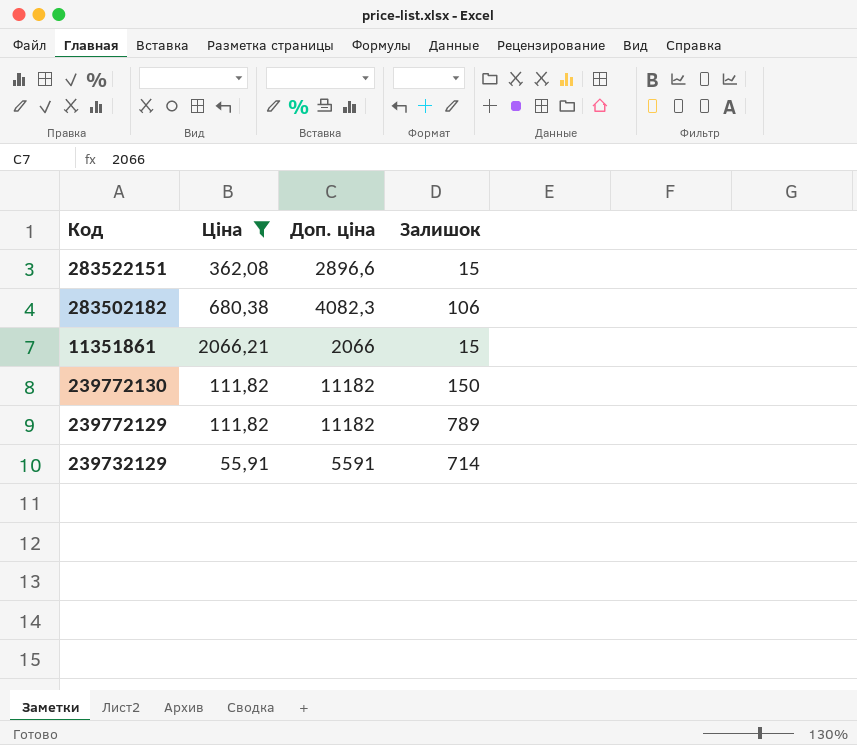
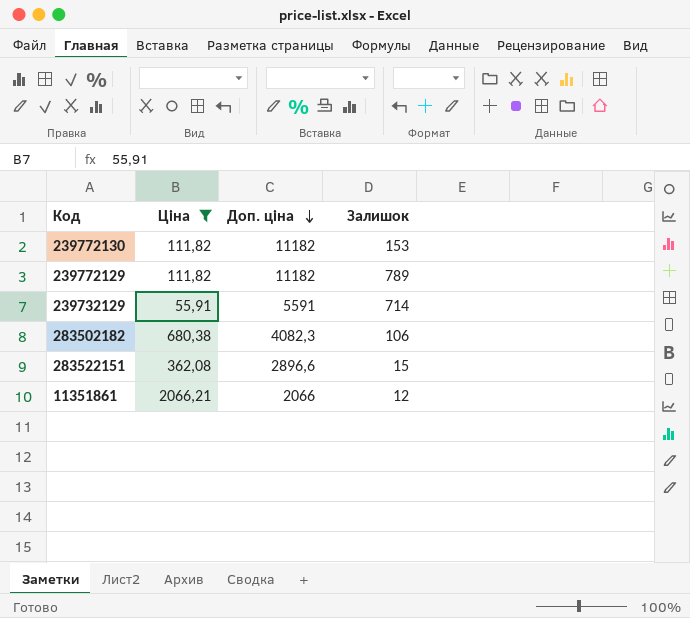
row order: none -> Доп. ціна descending
239772130 | Залишок: 150 -> 153
11351861 | Залишок: 15 -> 12

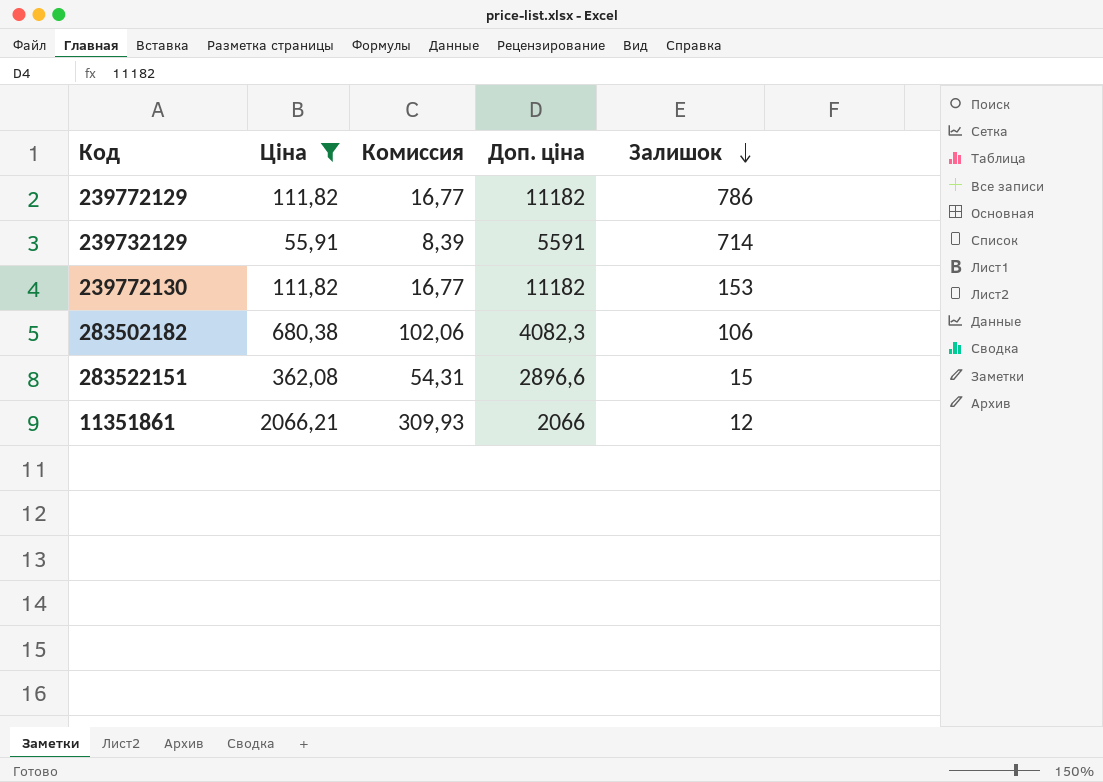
row order: Доп. ціна descending -> Залишок descending
column Комиссия | formula: none -> [Ціна] * 0,15
239772129 | Залишок: 789 -> 786

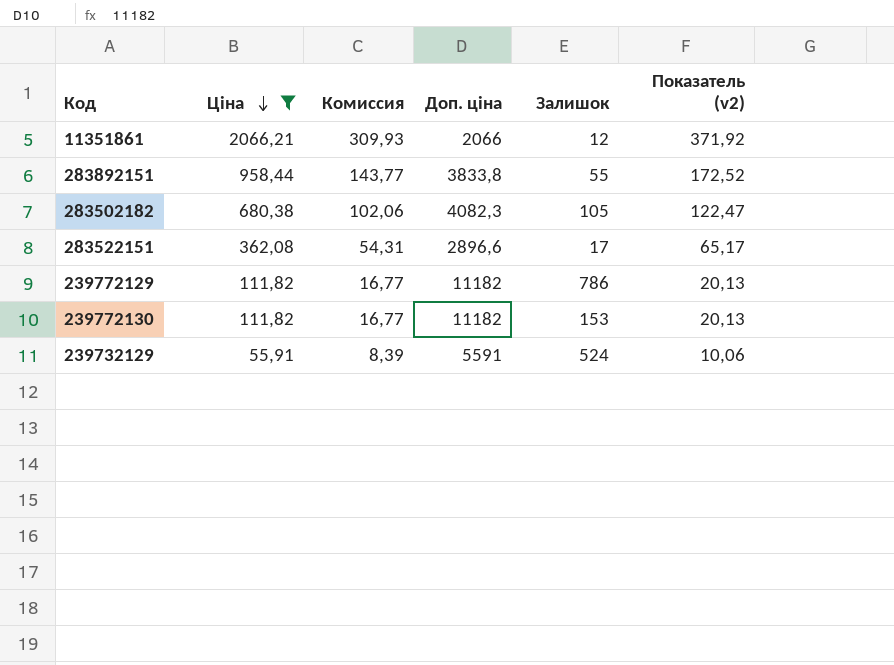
row order: Залишок descending -> Ціна descending
column Показатель (v2) | formula: none -> [Ціна] * 0,18
row 283892151: none -> 958,44 | 143,77 | 3833,8 | 55 | 172,52
283502182 | Залишок: 106 -> 105
283522151 | Залишок: 15 -> 17
239732129 | Залишок: 714 -> 524

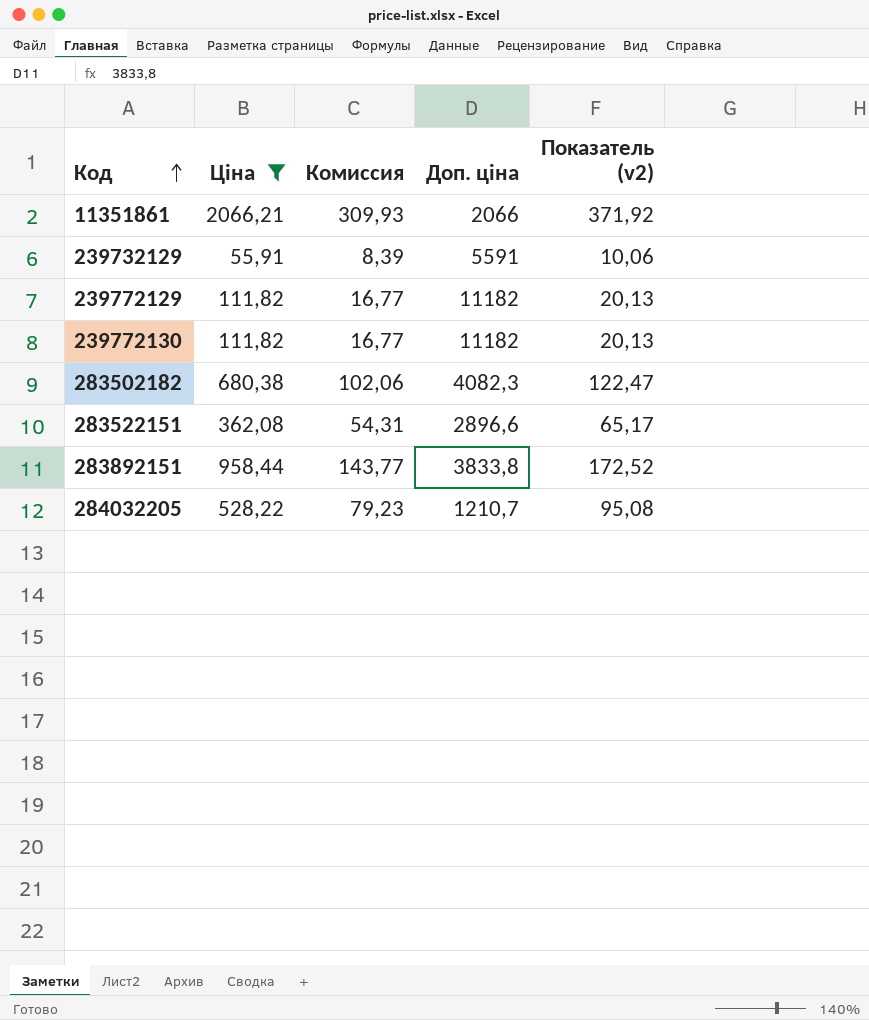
row order: Ціна descending -> Код ascending
column Залишок | position: 5 -> none
row 284032205: none -> 528,22 | 79,23 | 1210,7 | 95,08

